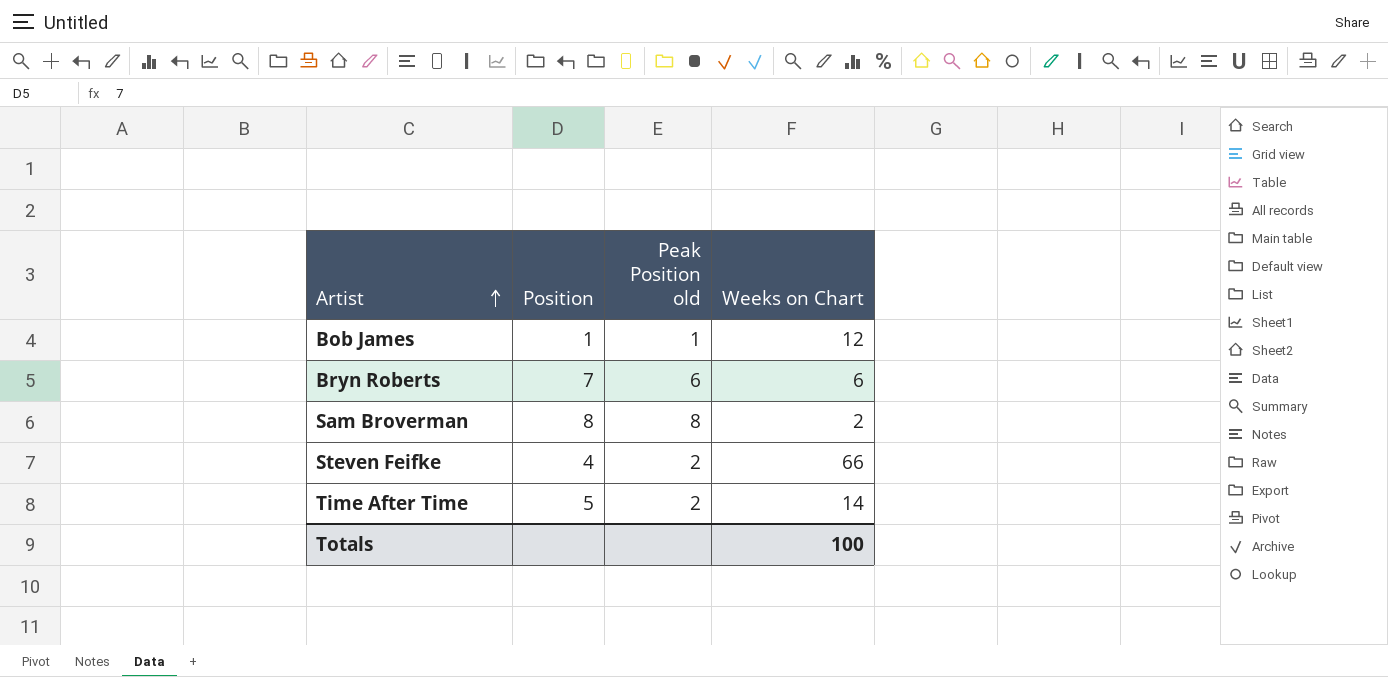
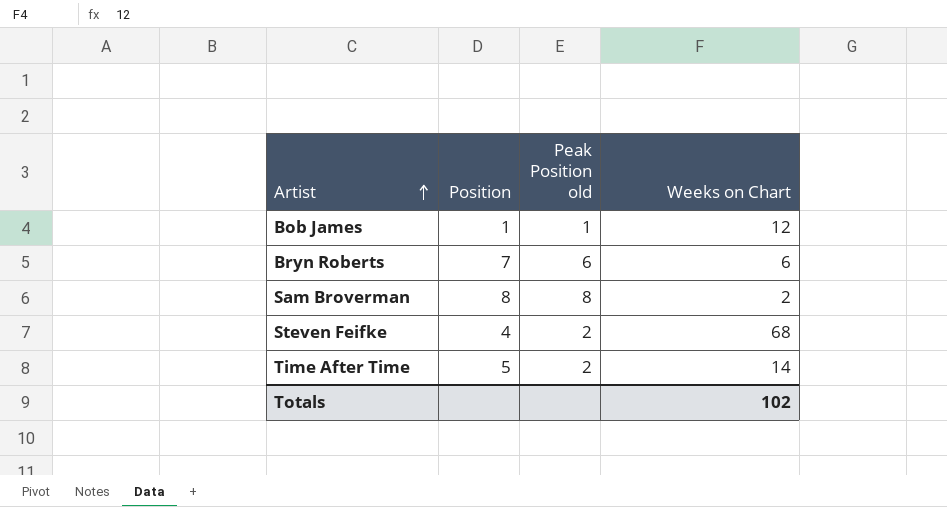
Steven Feifke | Weeks on Chart: 66 -> 68
Totals | Weeks on Chart: 100 -> 102

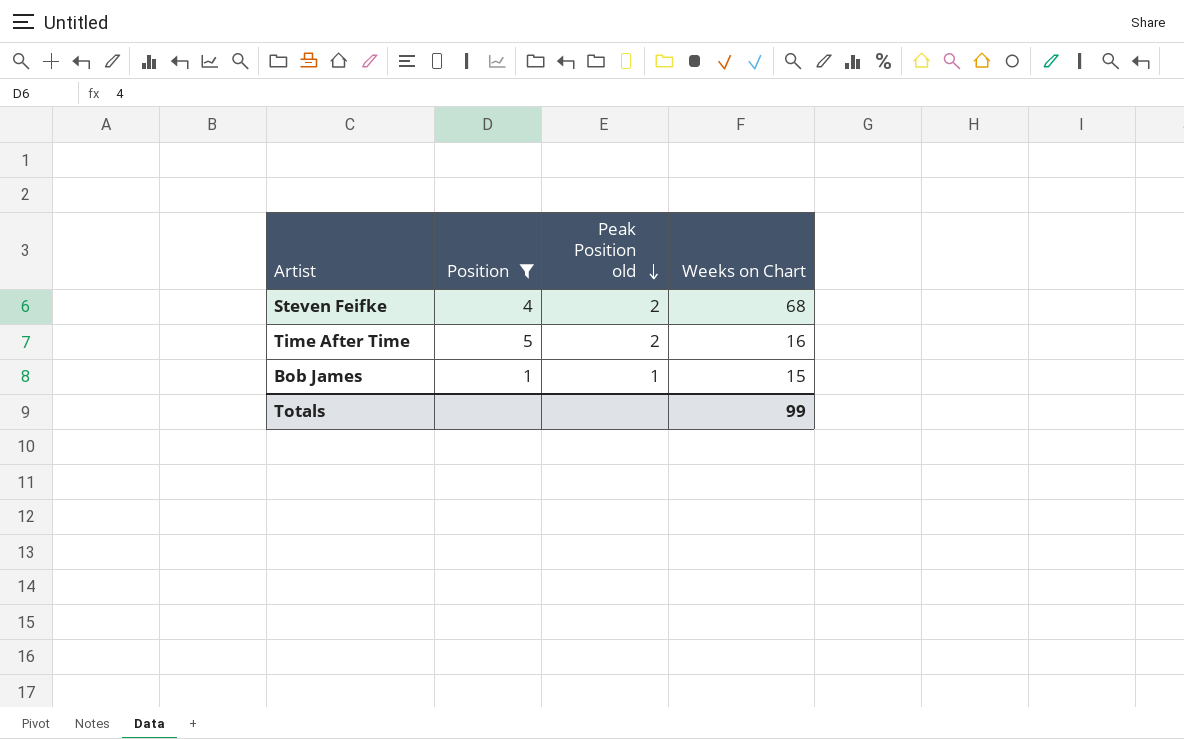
filter: none -> Position <= 5
row order: Artist ascending -> Peak Position old descending
Time After Time | Weeks on Chart: 14 -> 16
Bob James | Weeks on Chart: 12 -> 15
Totals | Weeks on Chart: 102 -> 99

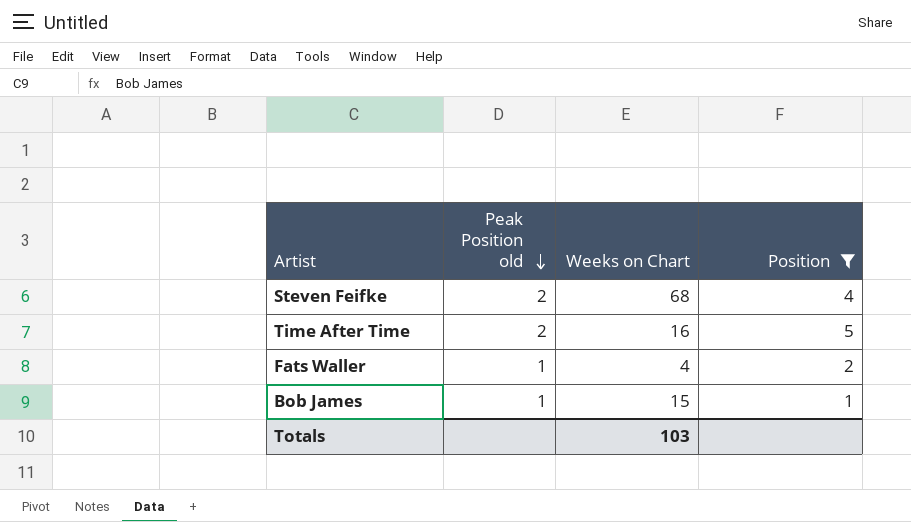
column Position | position: 2 -> 4
row Fats Waller: none -> 1 | 4 | 2
Totals | Weeks on Chart: 99 -> 103

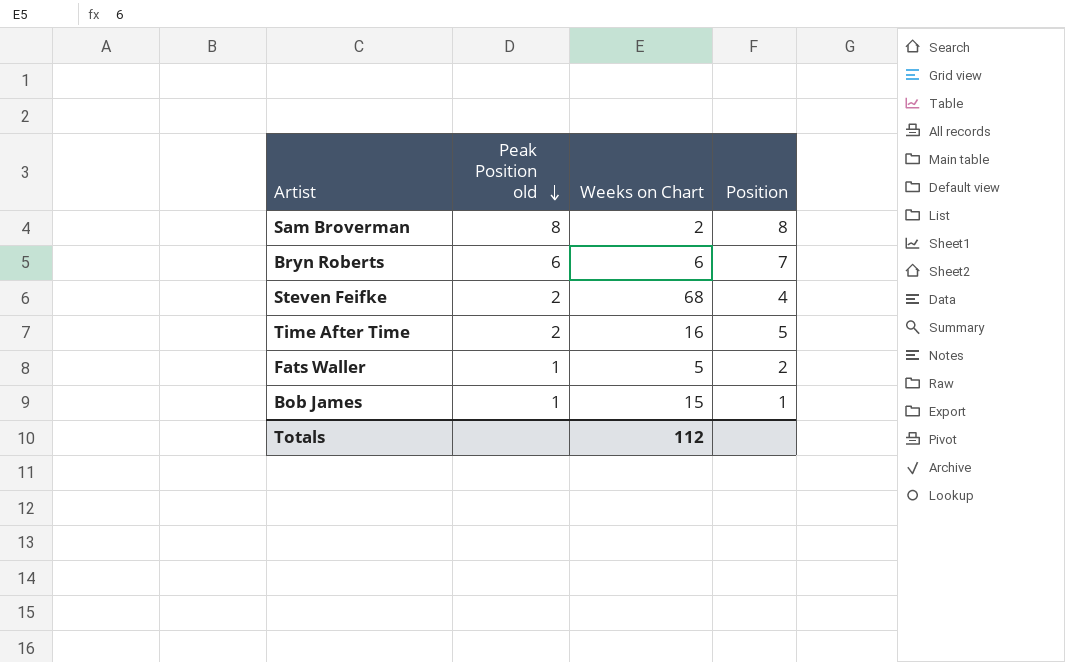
filter: Position <= 5 -> none
Fats Waller | Weeks on Chart: 4 -> 5
Totals | Weeks on Chart: 103 -> 112

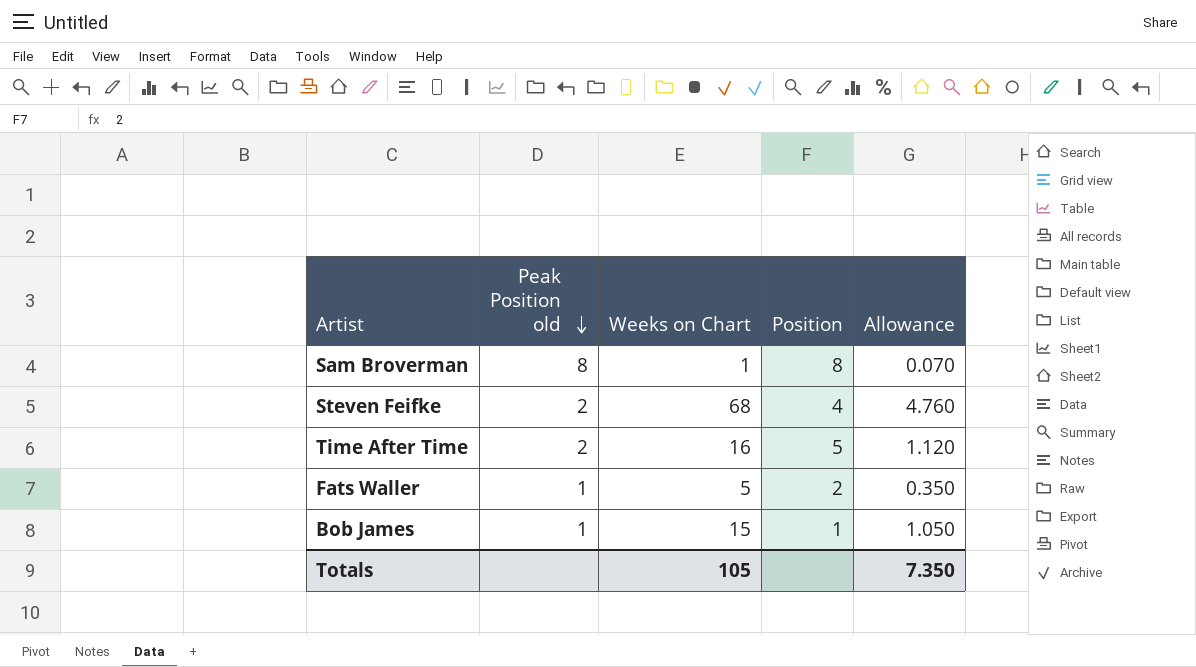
column Allowance | formula: none -> [Weeks on Chart] * 0.07
row Bryn Roberts: 6 | 6 | 7 -> none
Sam Broverman | Weeks on Chart: 2 -> 1
Totals | Weeks on Chart: 112 -> 105

